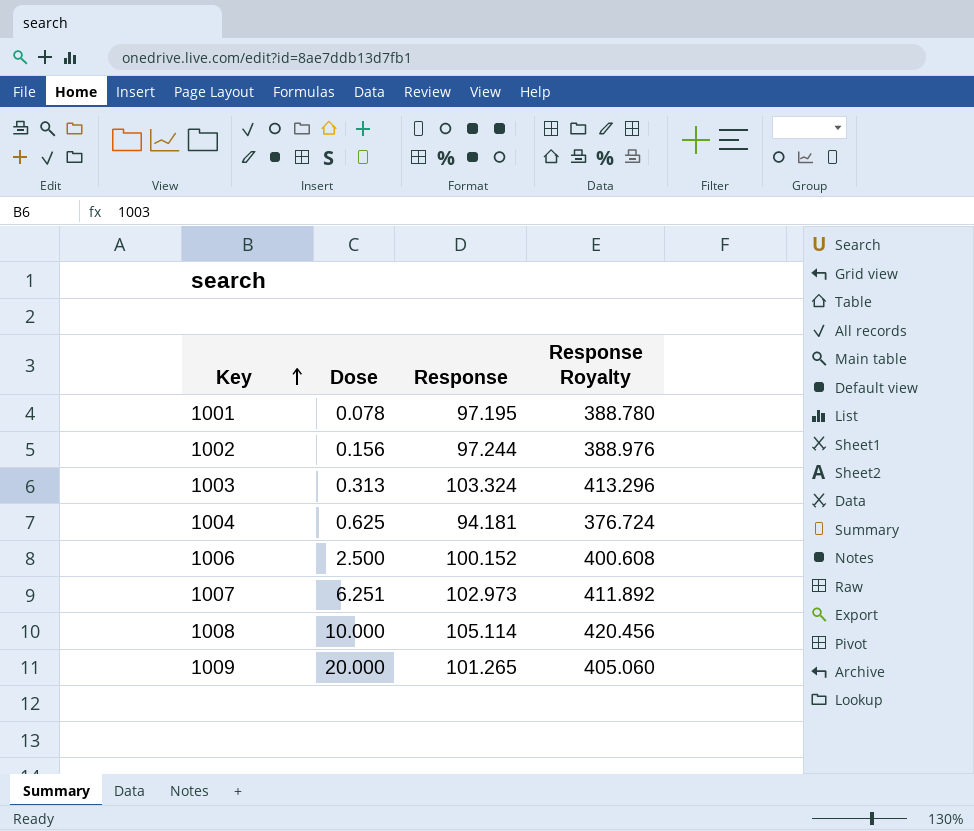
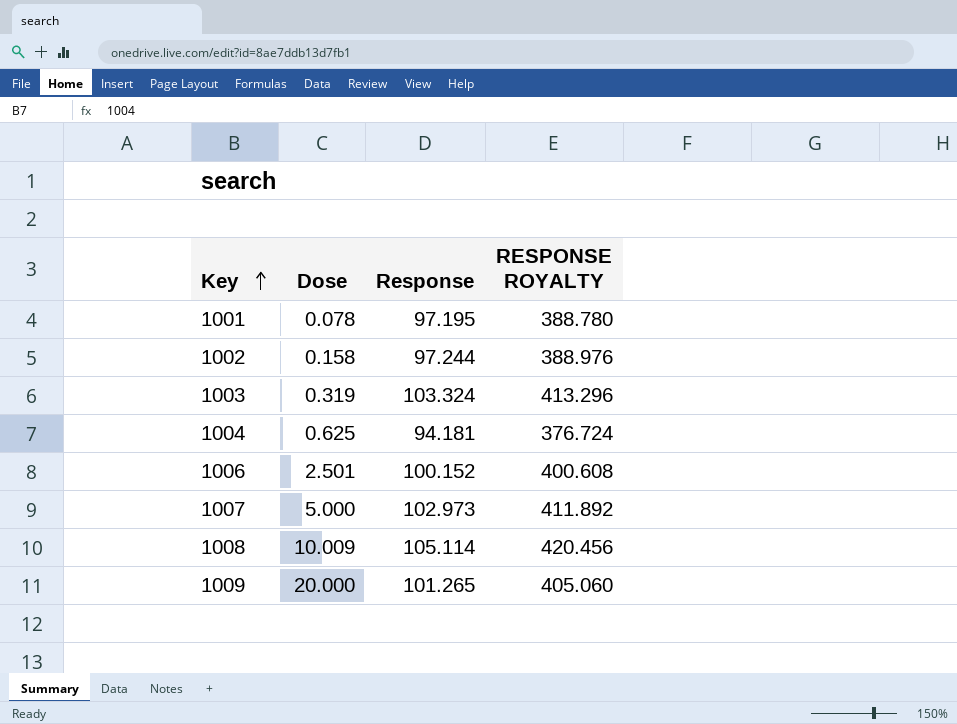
column name: Response Royalty -> RESPONSE ROYALTY
1002 | Dose: 0.156 -> 0.158
1003 | Dose: 0.313 -> 0.319
1006 | Dose: 2.500 -> 2.501
1007 | Dose: 6.251 -> 5.000
1008 | Dose: 10.000 -> 10.009

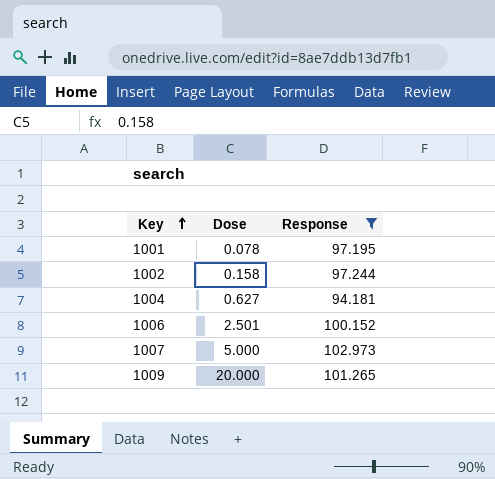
filter: none -> Response <= 102.973
column RESPONSE ROYALTY | formula: [Response] * 4 -> none
1004 | Dose: 0.625 -> 0.627

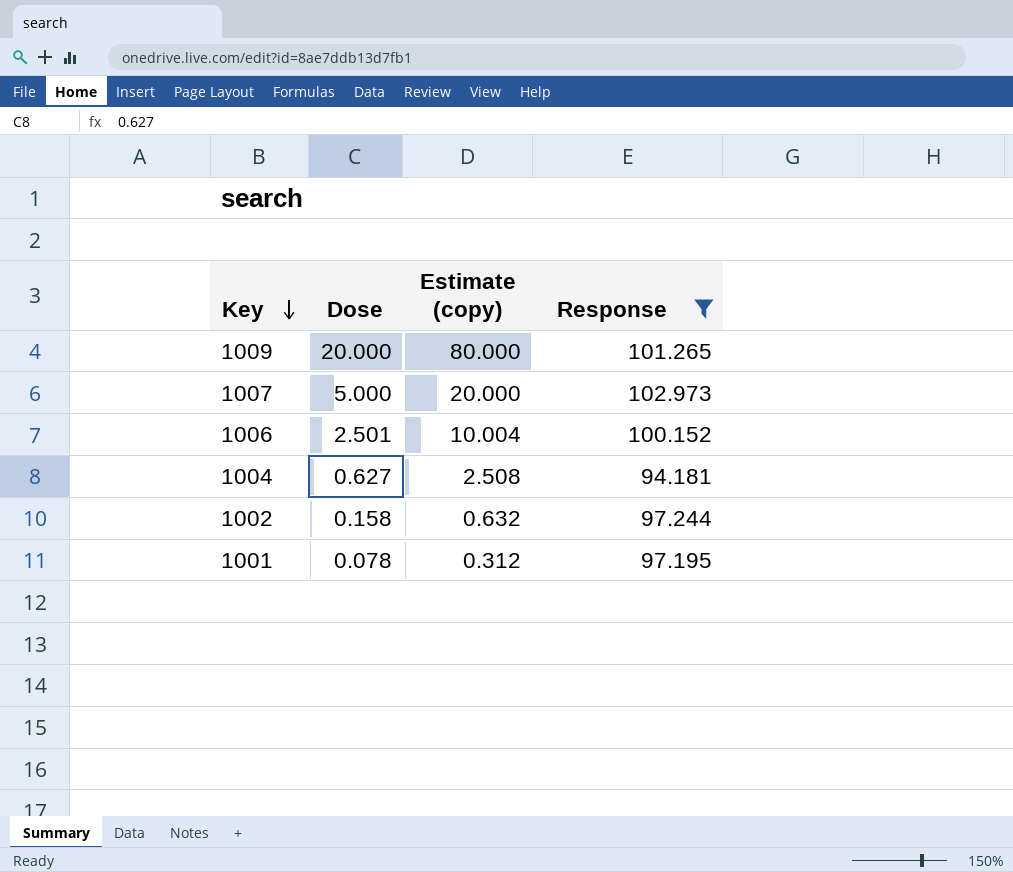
row order: Key ascending -> Key descending
column Estimate (copy) | formula: none -> [Dose] * 4

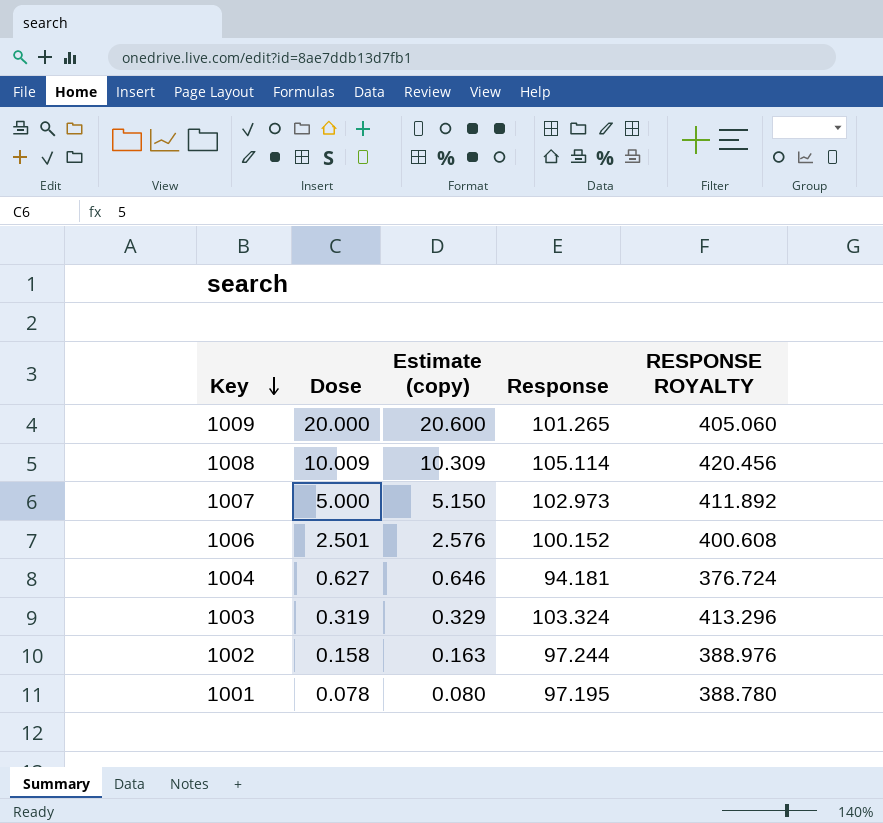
filter: Response <= 102.973 -> none
column Estimate (copy) | formula: [Dose] * 4 -> [Dose] * 1.03
column RESPONSE ROYALTY | formula: none -> [Response] * 4

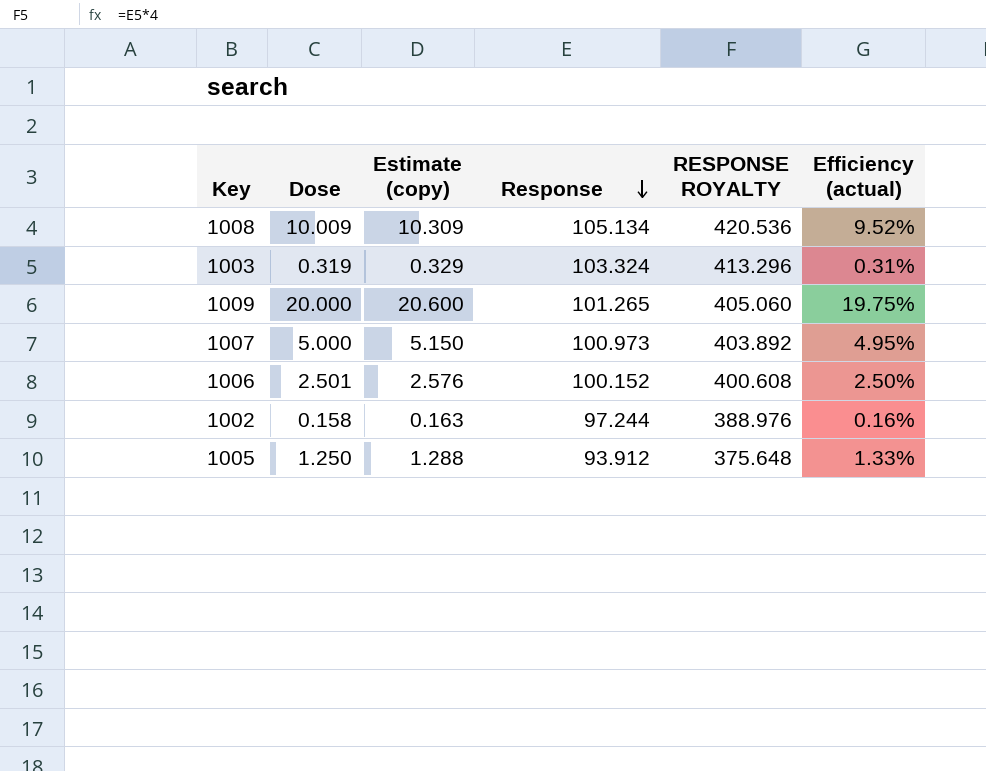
row order: Key descending -> Response descending
column Efficiency (actual) | formula: none -> [Dose] / [Response]
row 1004: 0.627 | 0.646 | 94.181 | 376.724 -> none
row 1001: 0.078 | 0.080 | 97.195 | 388.780 -> none
1008 | Response: 105.114 -> 105.134
1008 | RESPONSE ROYALTY: 420.456 -> 420.536
1007 | Response: 102.973 -> 100.973
1007 | RESPONSE ROYALTY: 411.892 -> 403.892
row 1005: none -> 1.250 | 1.288 | 93.912 | 375.648 | 1.33%

